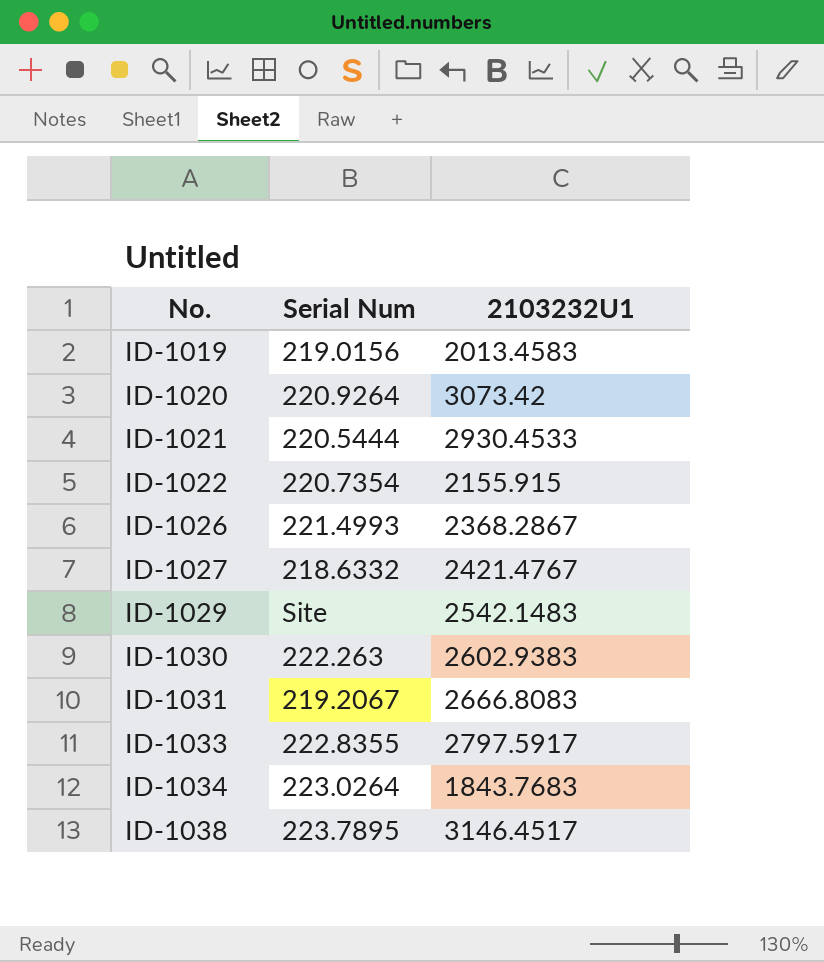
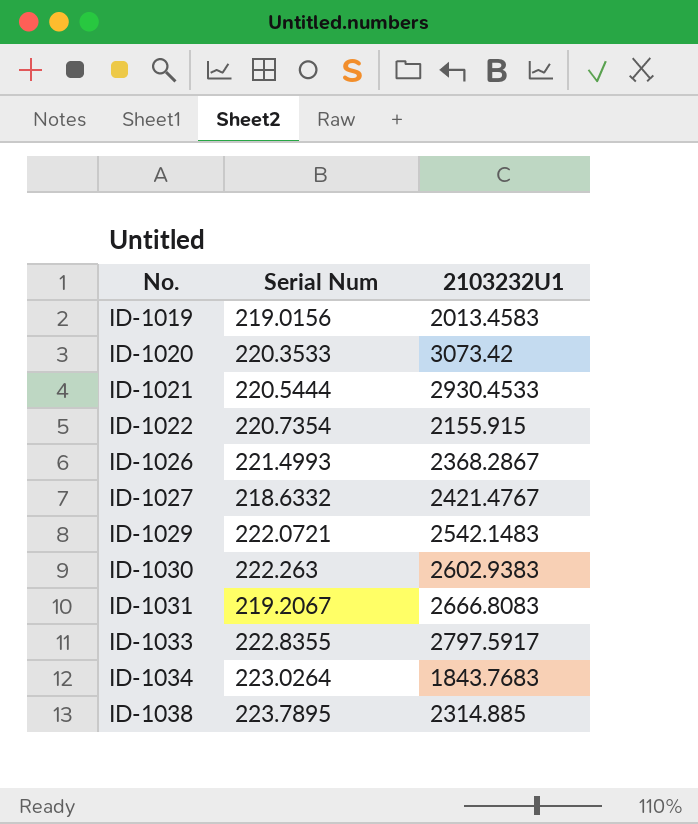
ID-1020 | Serial Num: 220.9264 -> 220.3533
ID-1029 | Serial Num: Site -> 222.0721
ID-1038 | 2103232U1: 3146.4517 -> 2314.885

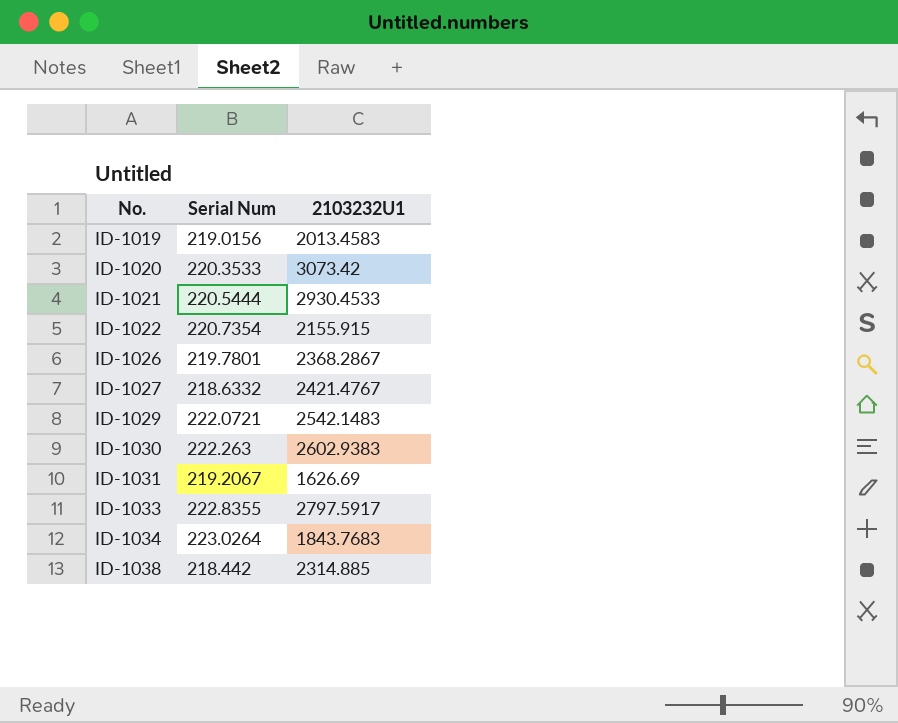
ID-1026 | Serial Num: 221.4993 -> 219.7801
ID-1031 | 2103232U1: 2666.8083 -> 1626.69
ID-1038 | Serial Num: 223.7895 -> 218.442

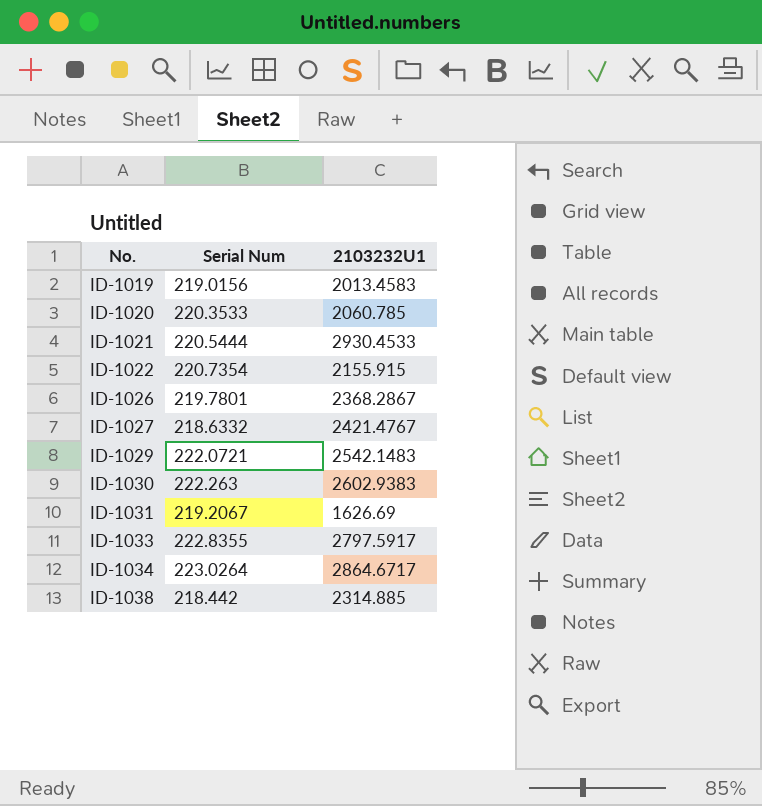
ID-1020 | 2103232U1: 3073.42 -> 2060.785
ID-1034 | 2103232U1: 1843.7683 -> 2864.6717

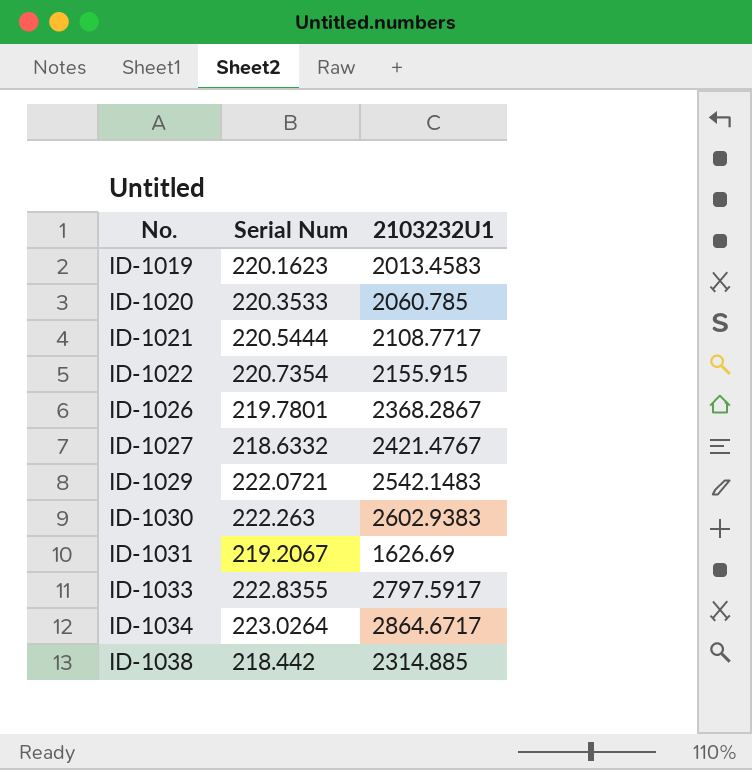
ID-1019 | Serial Num: 219.0156 -> 220.1623
ID-1021 | 2103232U1: 2930.4533 -> 2108.7717

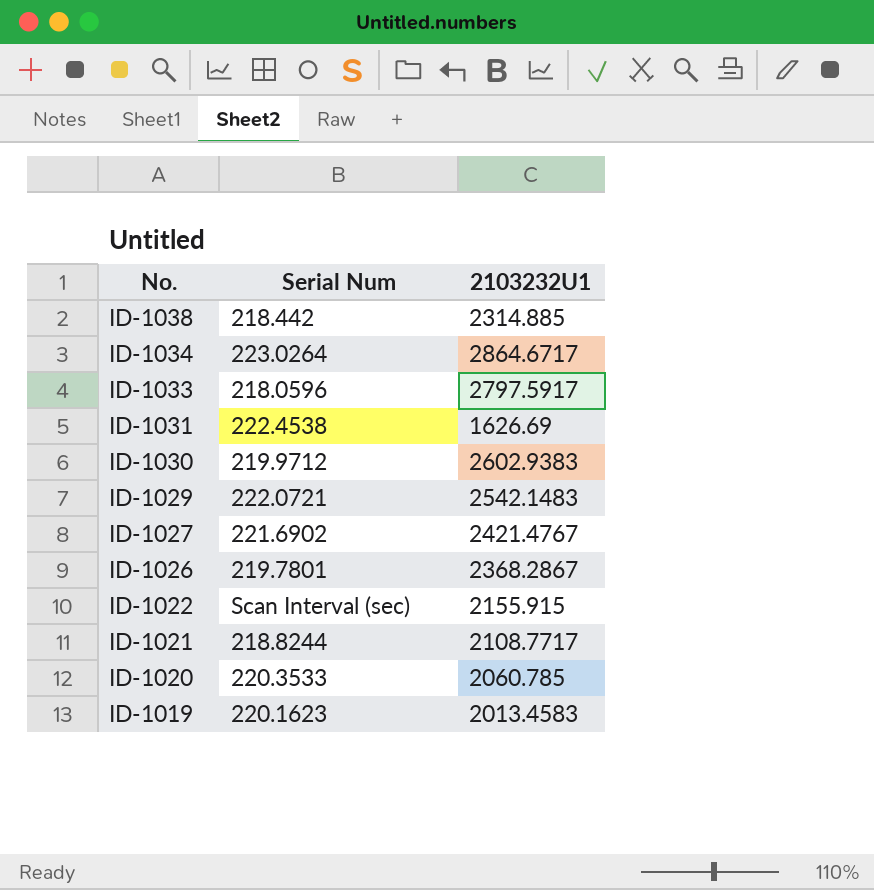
row order: No. ascending -> No. descending
ID-1033 | Serial Num: 222.8355 -> 218.0596
ID-1031 | Serial Num: 219.2067 -> 222.4538
ID-1030 | Serial Num: 222.263 -> 219.9712
ID-1027 | Serial Num: 218.6332 -> 221.6902
ID-1022 | Serial Num: 220.7354 -> Scan Interval (sec)
ID-1021 | Serial Num: 220.5444 -> 218.8244

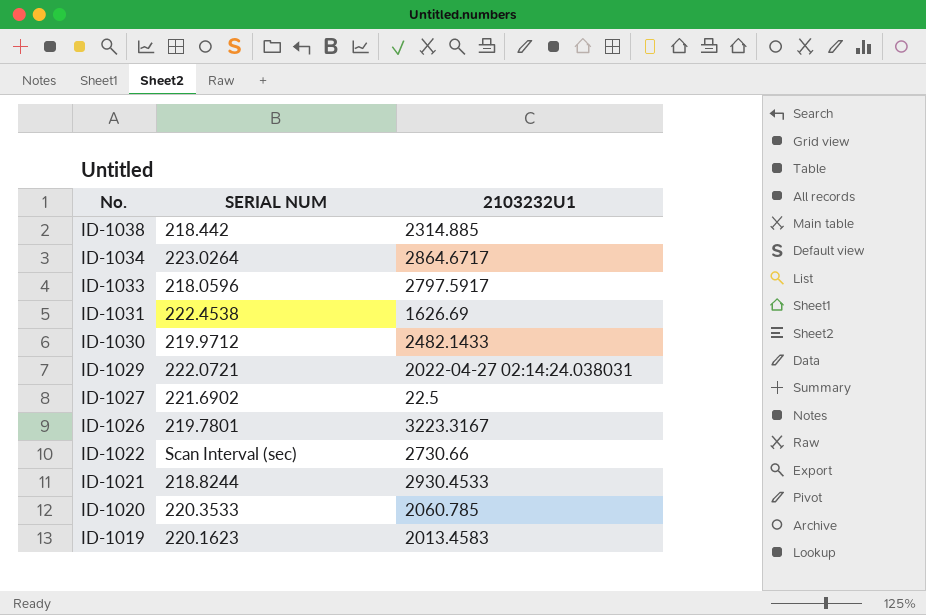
column name: Serial Num -> SERIAL NUM
ID-1030 | 2103232U1: 2602.9383 -> 2482.1433
ID-1029 | 2103232U1: 2542.1483 -> 2022-04-27 02:14:24.038031
ID-1027 | 2103232U1: 2421.4767 -> 22.5
ID-1026 | 2103232U1: 2368.2867 -> 3223.3167
ID-1022 | 2103232U1: 2155.915 -> 2730.66
ID-1021 | 2103232U1: 2108.7717 -> 2930.4533

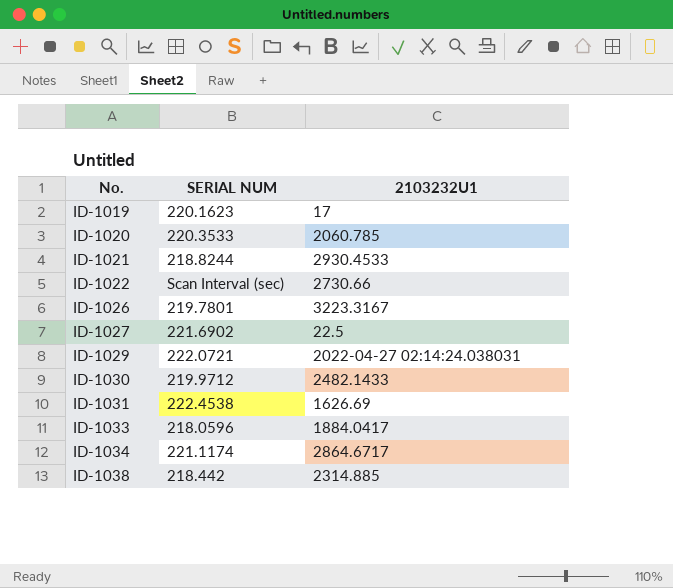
row order: No. descending -> No. ascending
ID-1019 | 2103232U1: 2013.4583 -> 17
ID-1033 | 2103232U1: 2797.5917 -> 1884.0417
ID-1034 | SERIAL NUM: 223.0264 -> 221.1174

